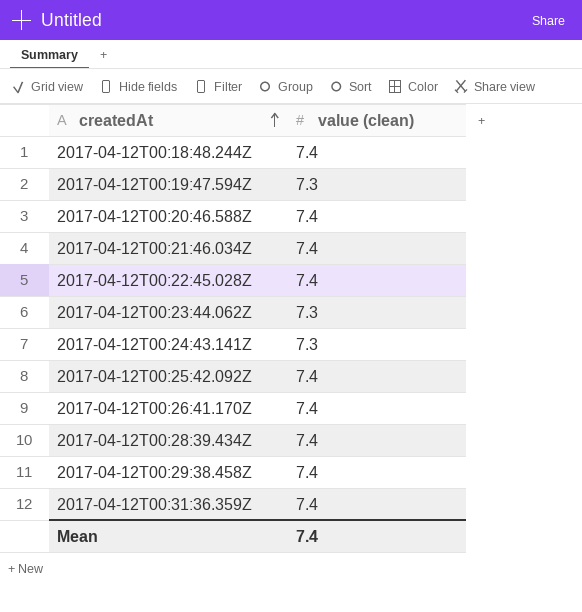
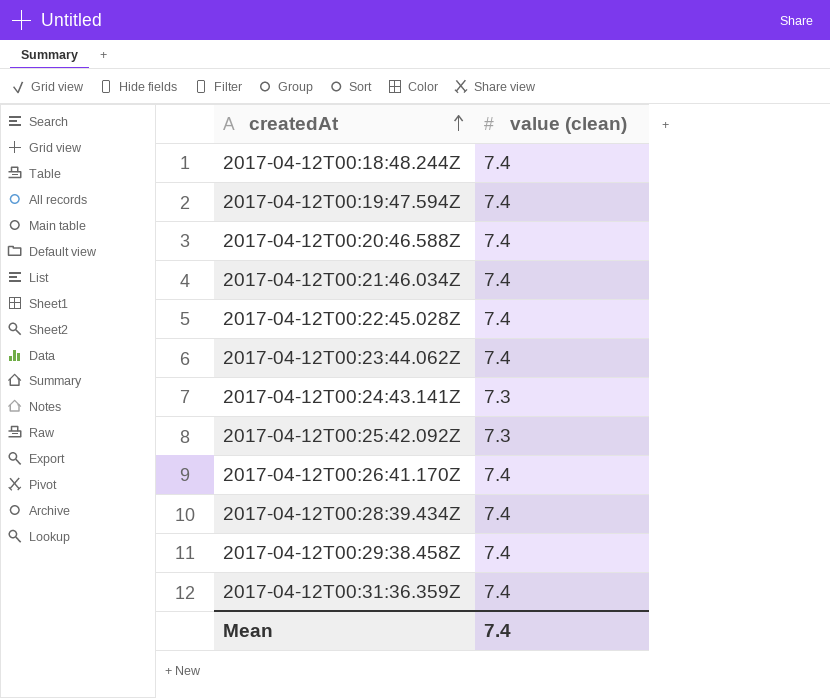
2017-04-12T00:19:47.594Z | value (clean): 7.3 -> 7.4
2017-04-12T00:23:44.062Z | value (clean): 7.3 -> 7.4
2017-04-12T00:25:42.092Z | value (clean): 7.4 -> 7.3

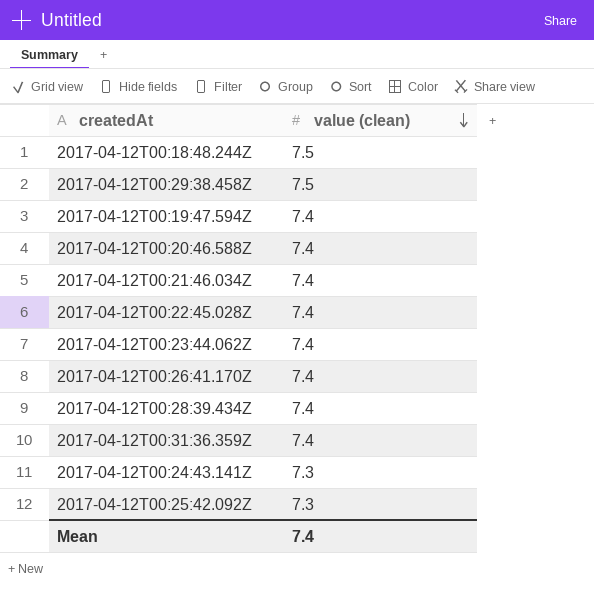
row order: createdAt ascending -> value (clean) descending
2017-04-12T00:18:48.244Z | value (clean): 7.4 -> 7.5
2017-04-12T00:29:38.458Z | value (clean): 7.4 -> 7.5

